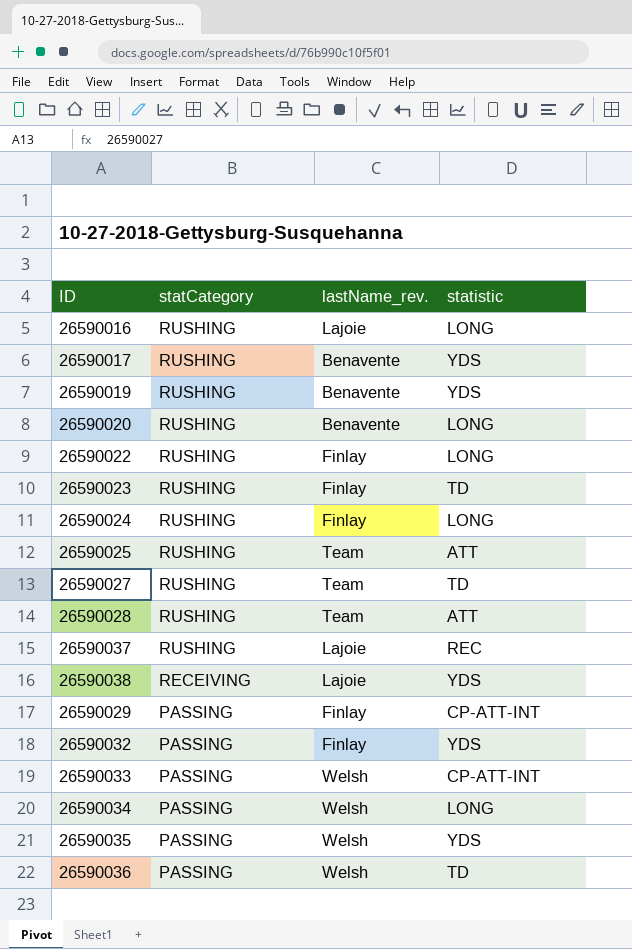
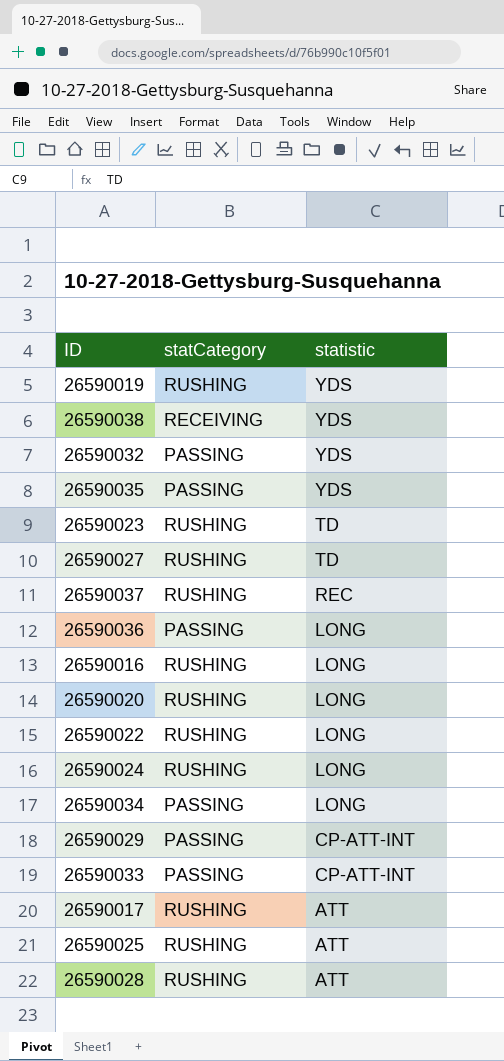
row order: statCategory descending -> statistic descending
column lastName_rev. | position: 3 -> none
26590036 | statistic: TD -> LONG
26590017 | statistic: YDS -> ATT

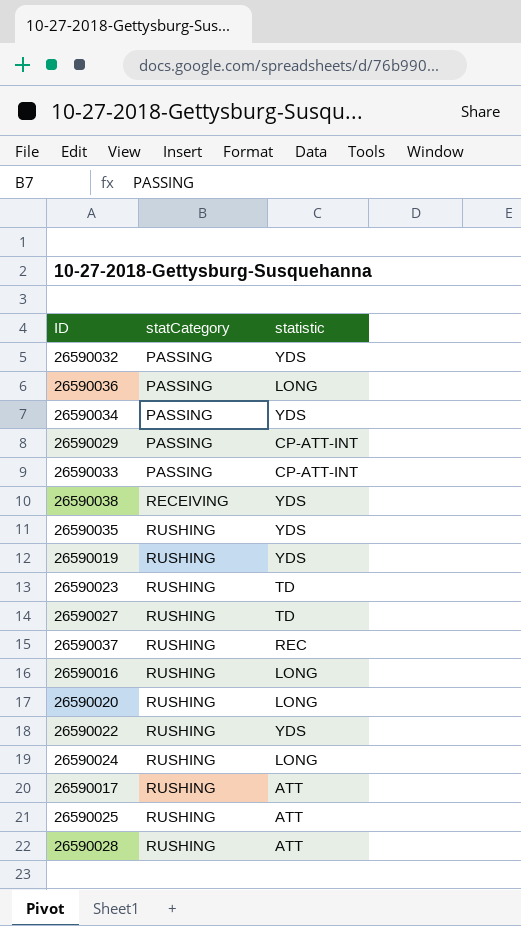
row order: statistic descending -> statCategory ascending
26590034 | statistic: LONG -> YDS
26590035 | statCategory: PASSING -> RUSHING
26590022 | statistic: LONG -> YDS

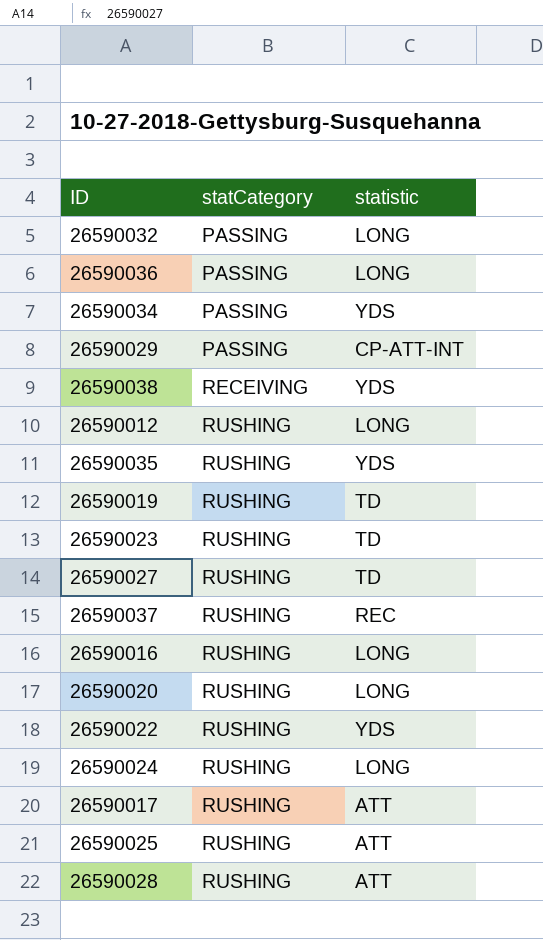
row 26590033: PASSING | CP-ATT-INT -> none
26590032 | statistic: YDS -> LONG
row 26590012: none -> RUSHING | LONG
26590019 | statistic: YDS -> TD

